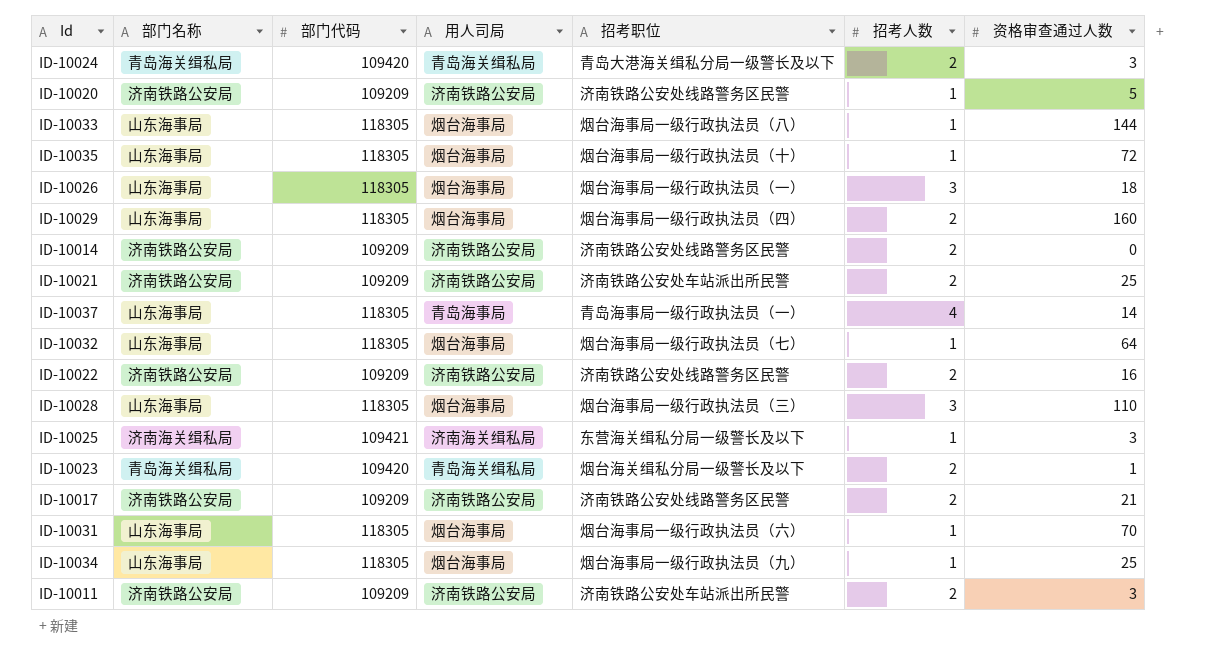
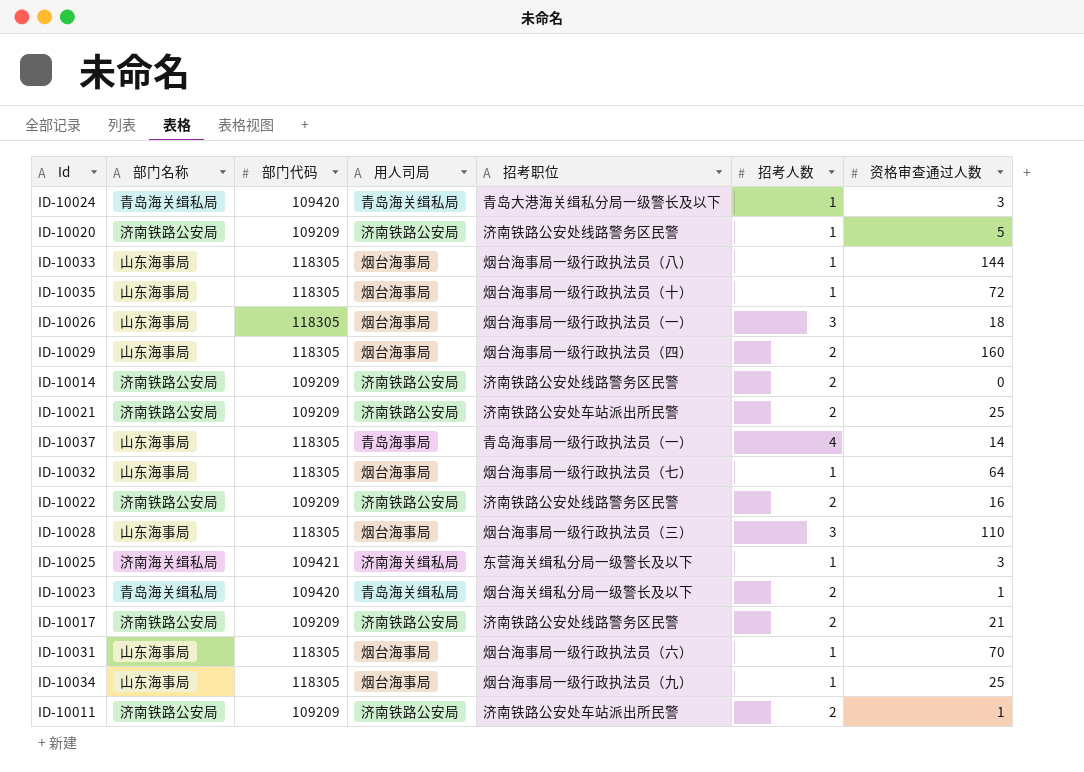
ID-10024 | 招考人数: 2 -> 1
ID-10011 | 资格审查通过人数: 3 -> 1

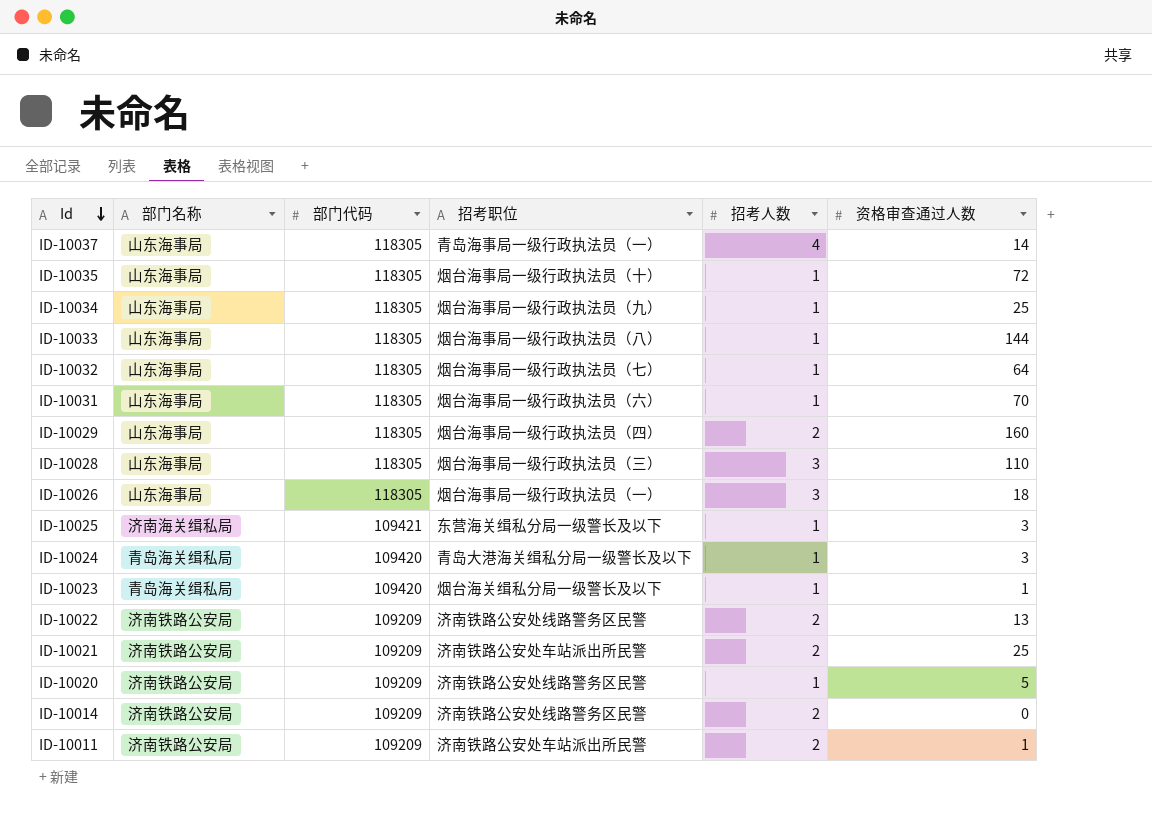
row order: none -> Id descending
column 用人司局 | position: 4 -> none
row ID-10017: 济南铁路公安局 | 109209 | 济南铁路公安局 | 济南铁路公安处线路警务区民警 | 2 | 21 -> none
ID-10023 | 招考人数: 2 -> 1
ID-10022 | 资格审查通过人数: 16 -> 13

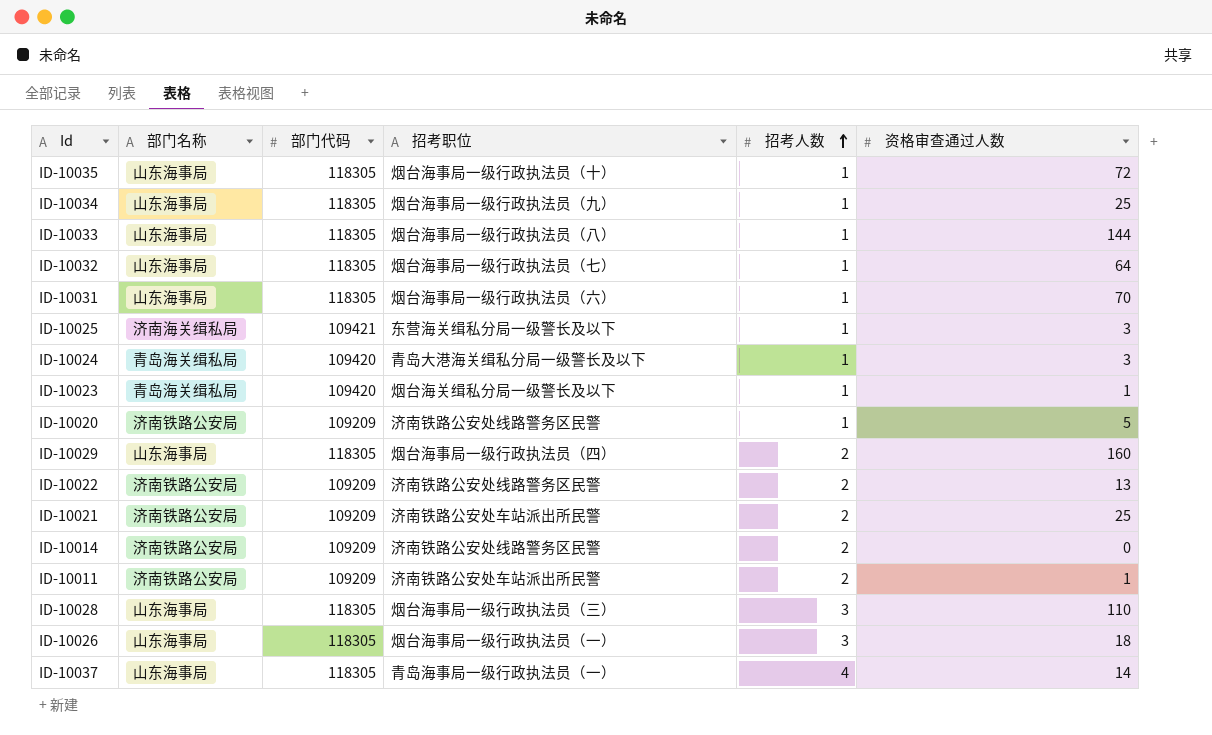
row order: Id descending -> 招考人数 ascending

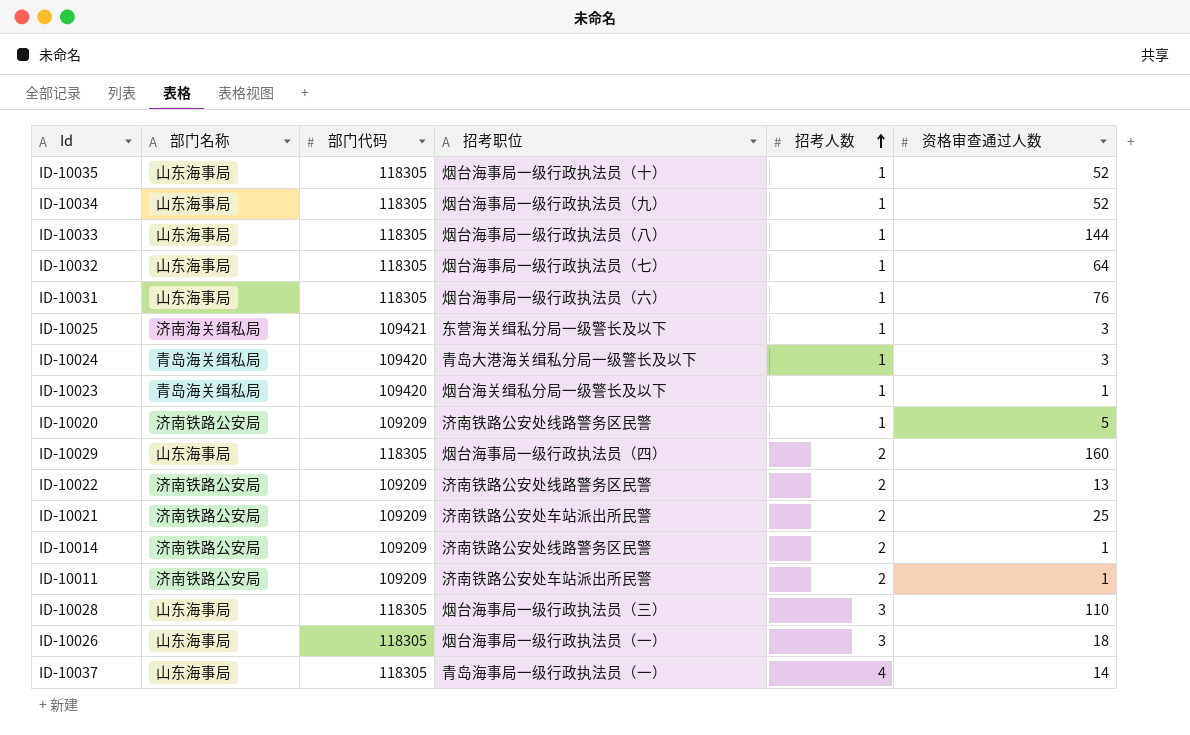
ID-10035 | 资格审查通过人数: 72 -> 52
ID-10034 | 资格审查通过人数: 25 -> 52
ID-10031 | 资格审查通过人数: 70 -> 76
ID-10014 | 资格审查通过人数: 0 -> 1

